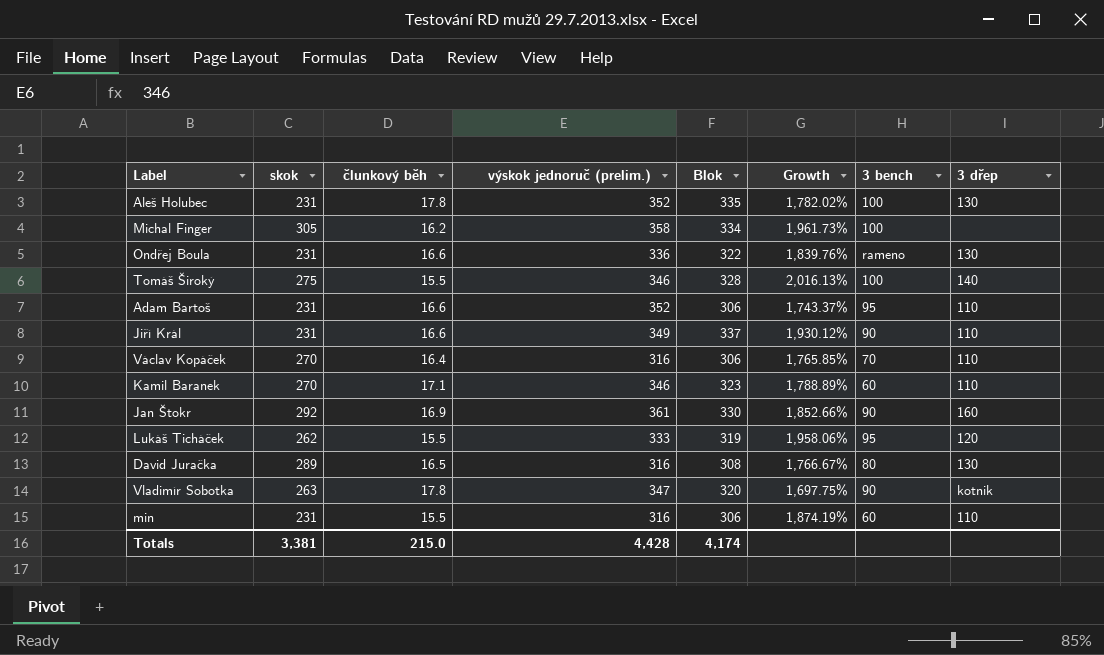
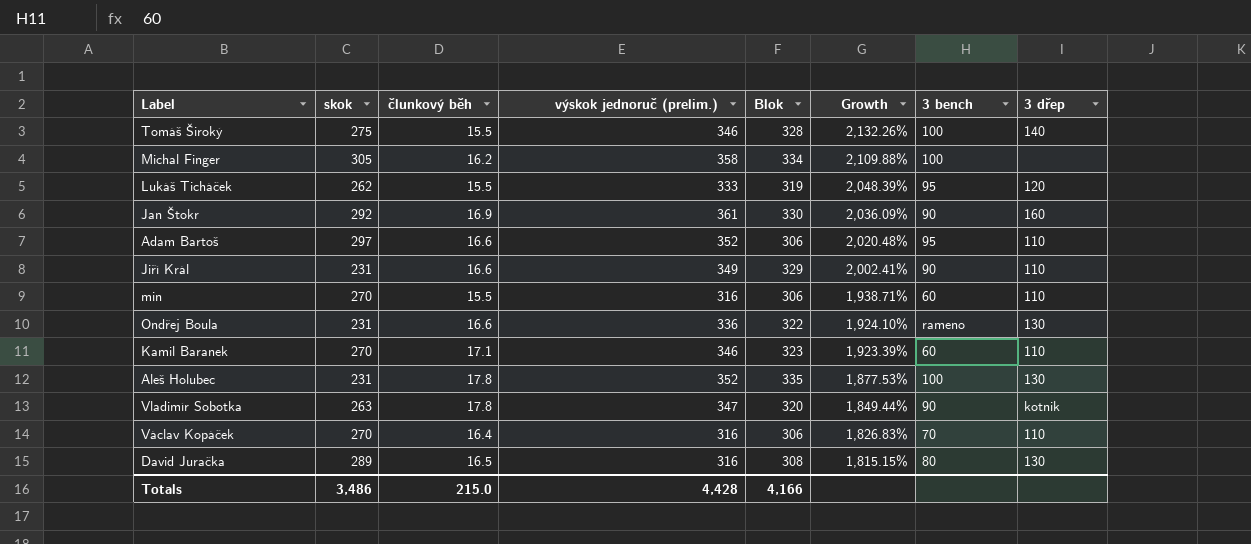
row order: none -> Growth descending
column Growth | formula: ([Blok] - [člunkový běh]) / [člunkový běh] -> ([výskok jednoruč (prelim.)] - [člunkový běh]) / [člunkový běh]
Adam Bartoš | skok: 231 -> 297
Jiří Král | Blok: 337 -> 329
min | skok: 231 -> 270
Totals | skok: 3,381 -> 3,486
Totals | Blok: 4,174 -> 4,166

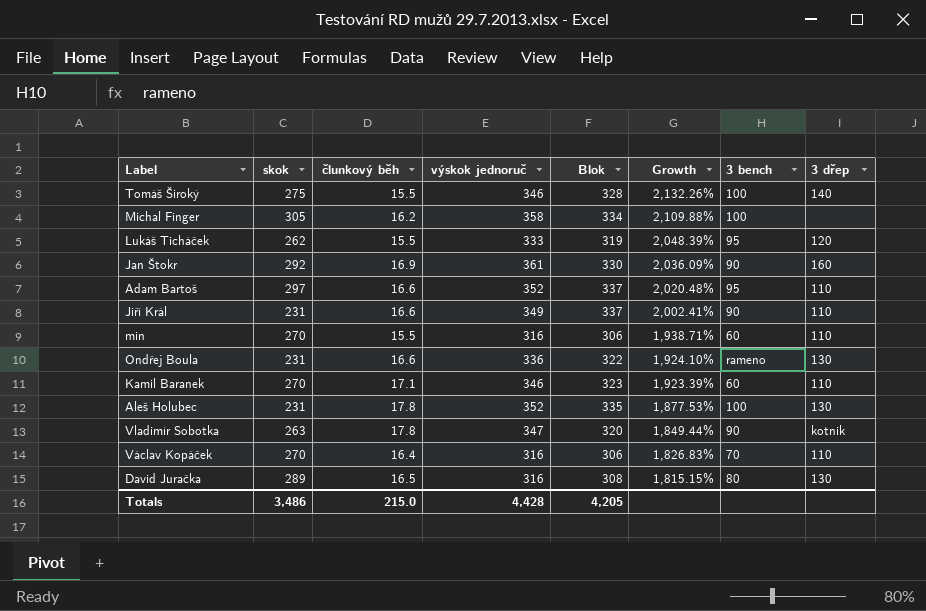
column name: výskok jednoruč (prelim.) -> výskok jednoruč
Adam Bartoš | Blok: 306 -> 337
Jiří Král | Blok: 329 -> 337
Totals | Blok: 4,166 -> 4,205

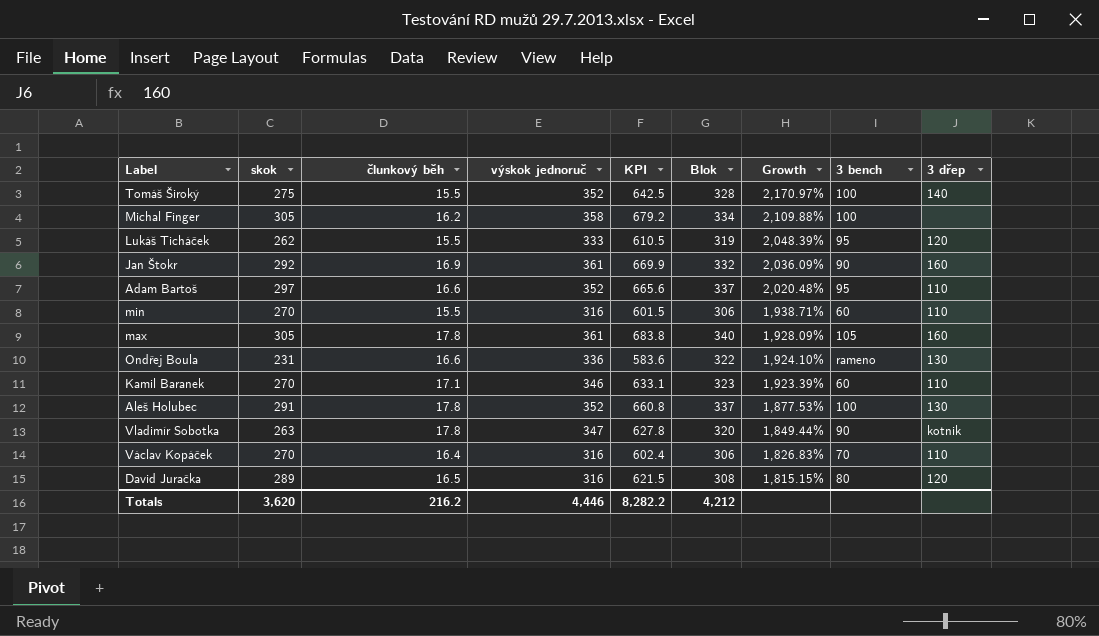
column KPI | formula: none -> [skok] + [člunkový běh] + [výskok jednoruč]
row Jiří Král: 231 | 16.6 | 349 | 337 | 2,002.41% | 90 | 110 -> none
Tomáš Široký | výskok jednoruč: 346 -> 352
Tomáš Široký | Growth: 2,132.26% -> 2,170.97%
Jan Štokr | Blok: 330 -> 332
row max: none -> 305 | 17.8 | 361 | 683.8 | 340 | 1,928.09% | 105 | 160
Aleš Holubec | skok: 231 -> 291
Aleš Holubec | Blok: 335 -> 337
David Juračka | 3 dřep: 130 -> 120
Totals | skok: 3,486 -> 3,620
Totals | člunkový běh: 215.0 -> 216.2
Totals | výskok jednoruč: 4,428 -> 4,446
Totals | Blok: 4,205 -> 4,212

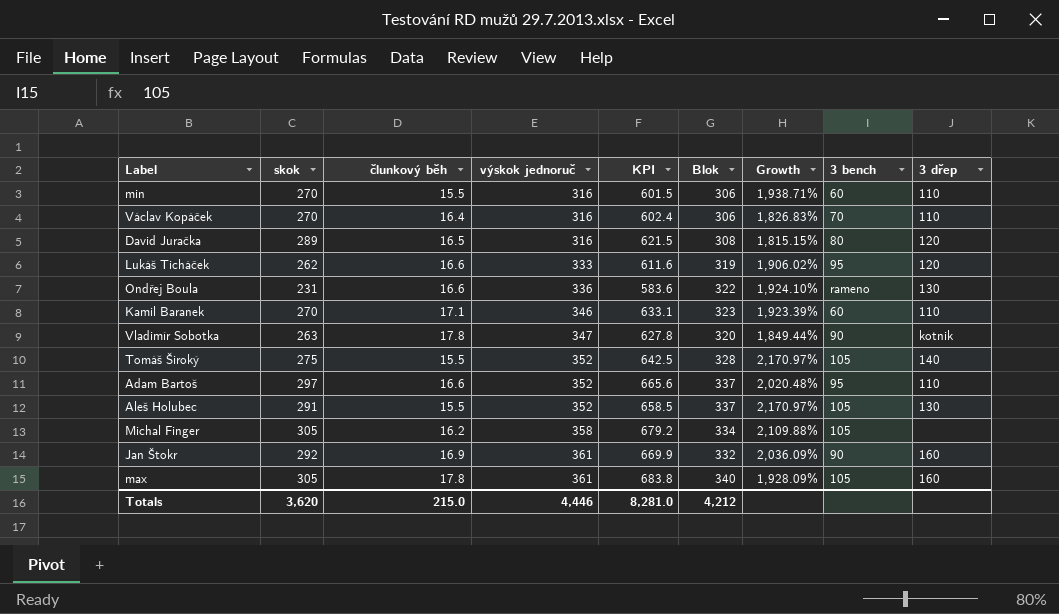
row order: Growth descending -> výskok jednoruč ascending
Lukáš Ticháček | člunkový běh: 15.5 -> 16.6
Lukáš Ticháček | KPI: 610.5 -> 611.6
Lukáš Ticháček | Growth: 2,048.39% -> 1,906.02%
Tomáš Široký | 3 bench: 100 -> 105
Aleš Holubec | člunkový běh: 17.8 -> 15.5
Aleš Holubec | KPI: 660.8 -> 658.5
Aleš Holubec | Growth: 1,877.53% -> 2,170.97%
Aleš Holubec | 3 bench: 100 -> 105
Michal Finger | 3 bench: 100 -> 105
Totals | člunkový běh: 216.2 -> 215.0
Totals | KPI: 8,282.2 -> 8,281.0

